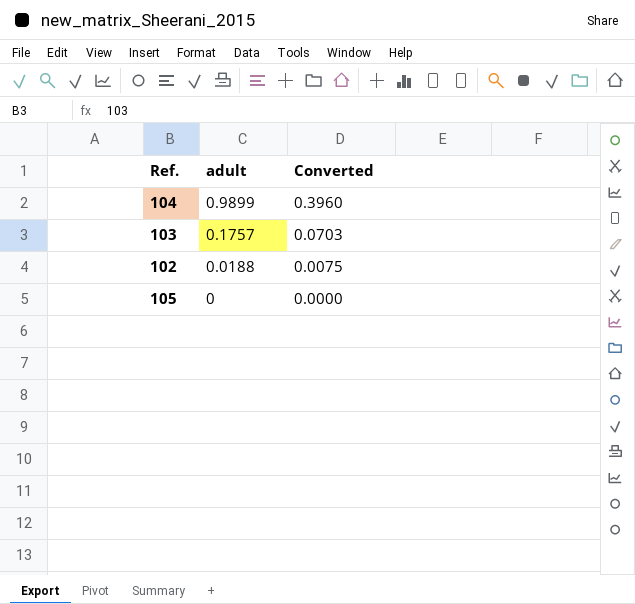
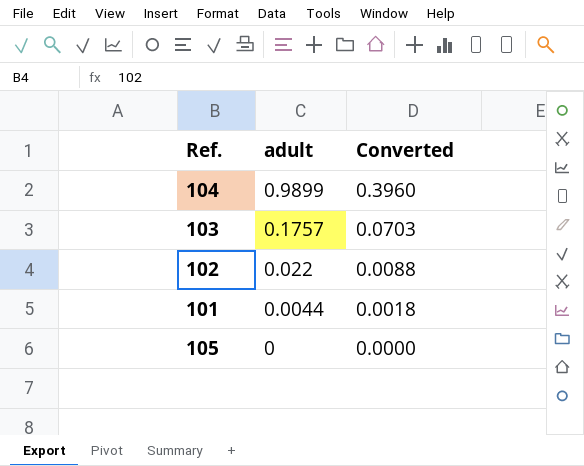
102 | adult: 0.0188 -> 0.022
102 | Converted: 0.0075 -> 0.0088
row 101: none -> 0.0044 | 0.0018

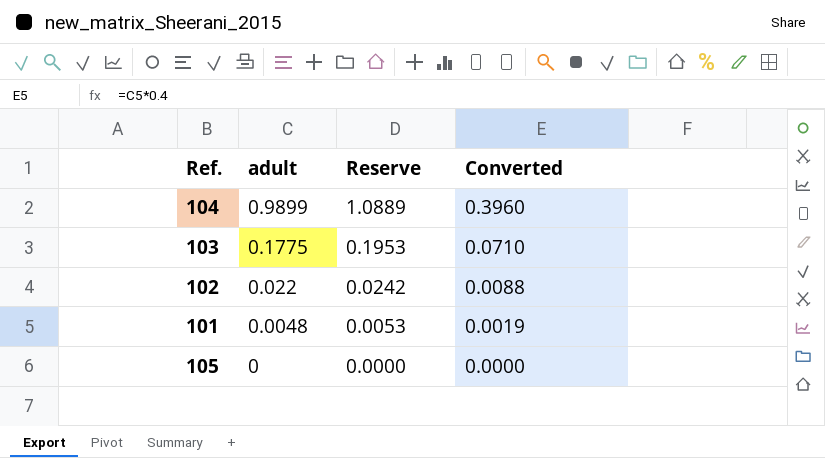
column Reserve | formula: none -> [adult] * 1.1
103 | adult: 0.1757 -> 0.1775
103 | Converted: 0.0703 -> 0.0710
101 | adult: 0.0044 -> 0.0048
101 | Converted: 0.0018 -> 0.0019

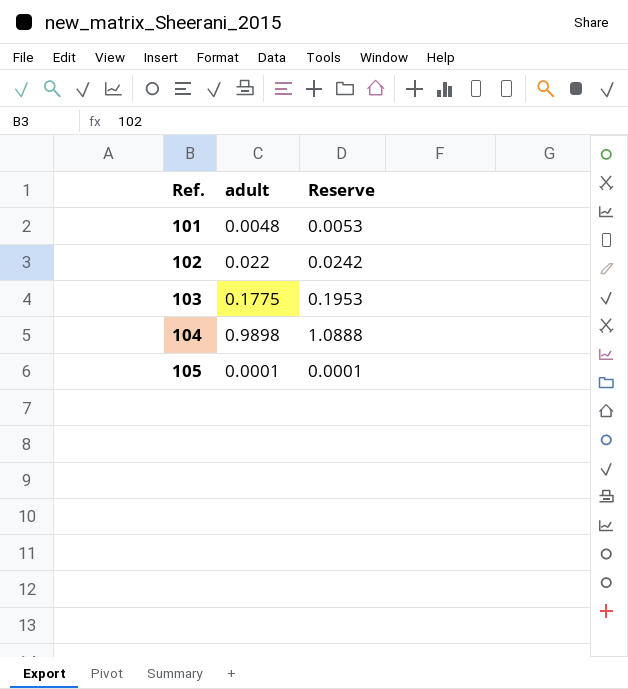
row order: adult descending -> Ref. ascending
column Converted | formula: [adult] * 0.4 -> none
104 | adult: 0.9899 -> 0.9898
104 | Reserve: 1.0889 -> 1.0888
105 | adult: 0 -> 0.0001
105 | Reserve: 0.0000 -> 0.0001

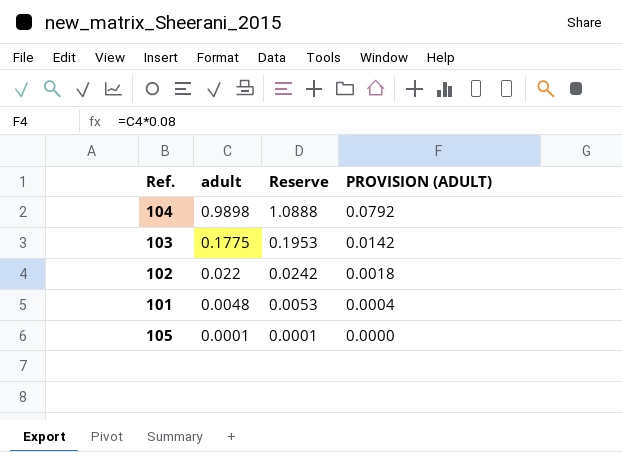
row order: Ref. ascending -> adult descending
column PROVISION (ADULT) | formula: none -> [adult] * 0.08

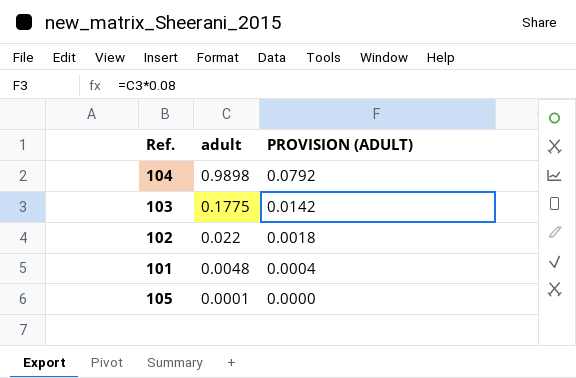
column Reserve | formula: [adult] * 1.1 -> none

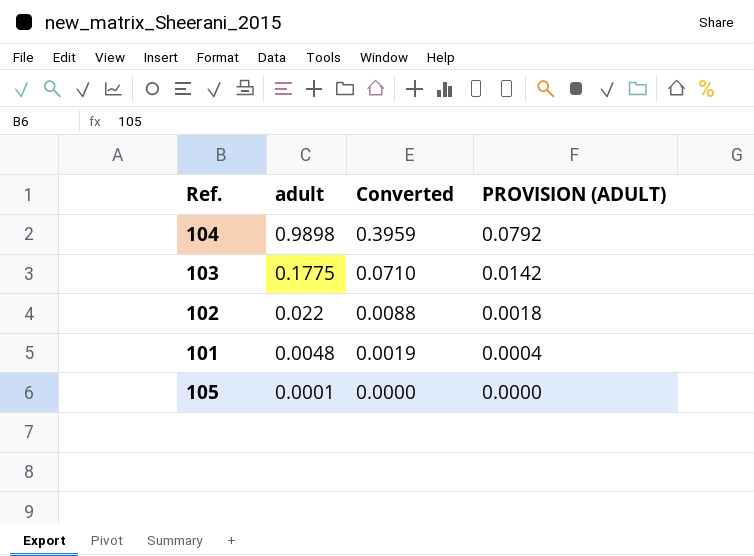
column Converted | formula: none -> [adult] * 0.4

